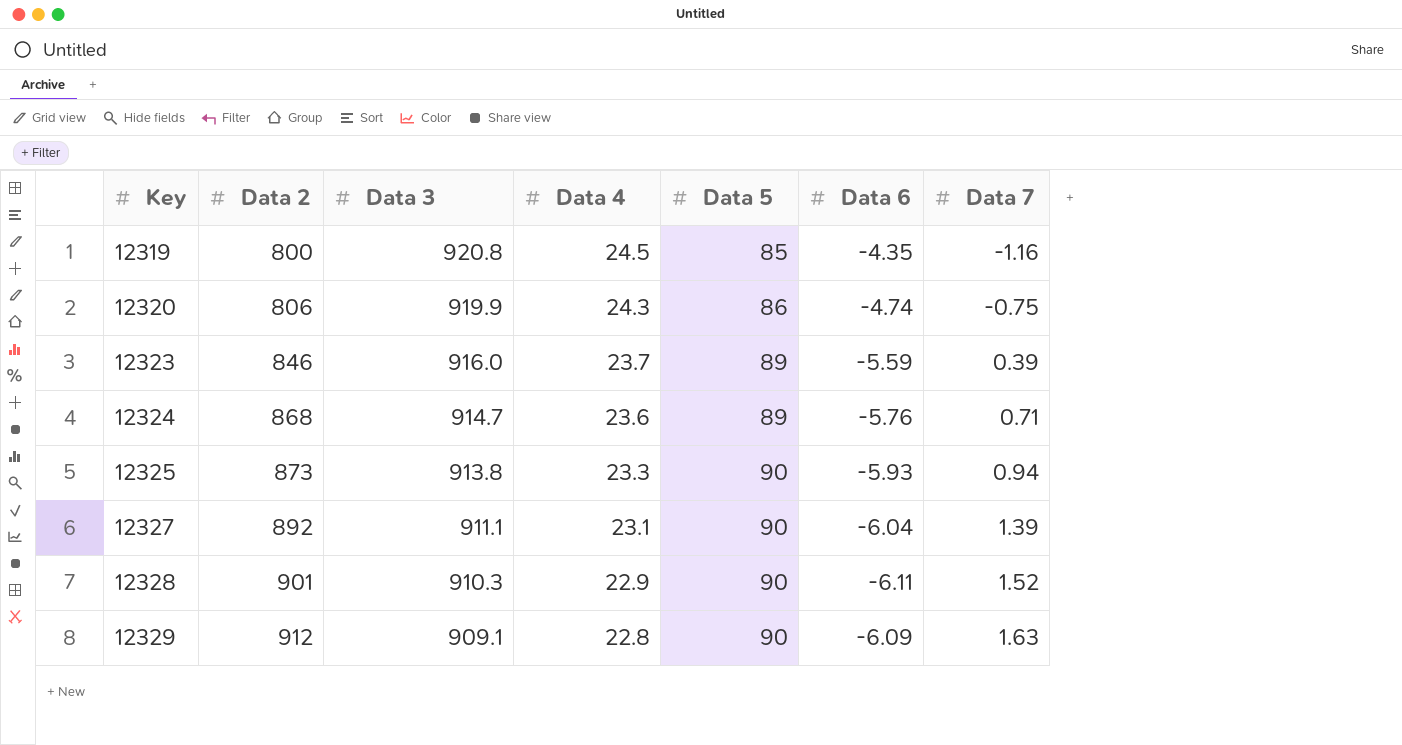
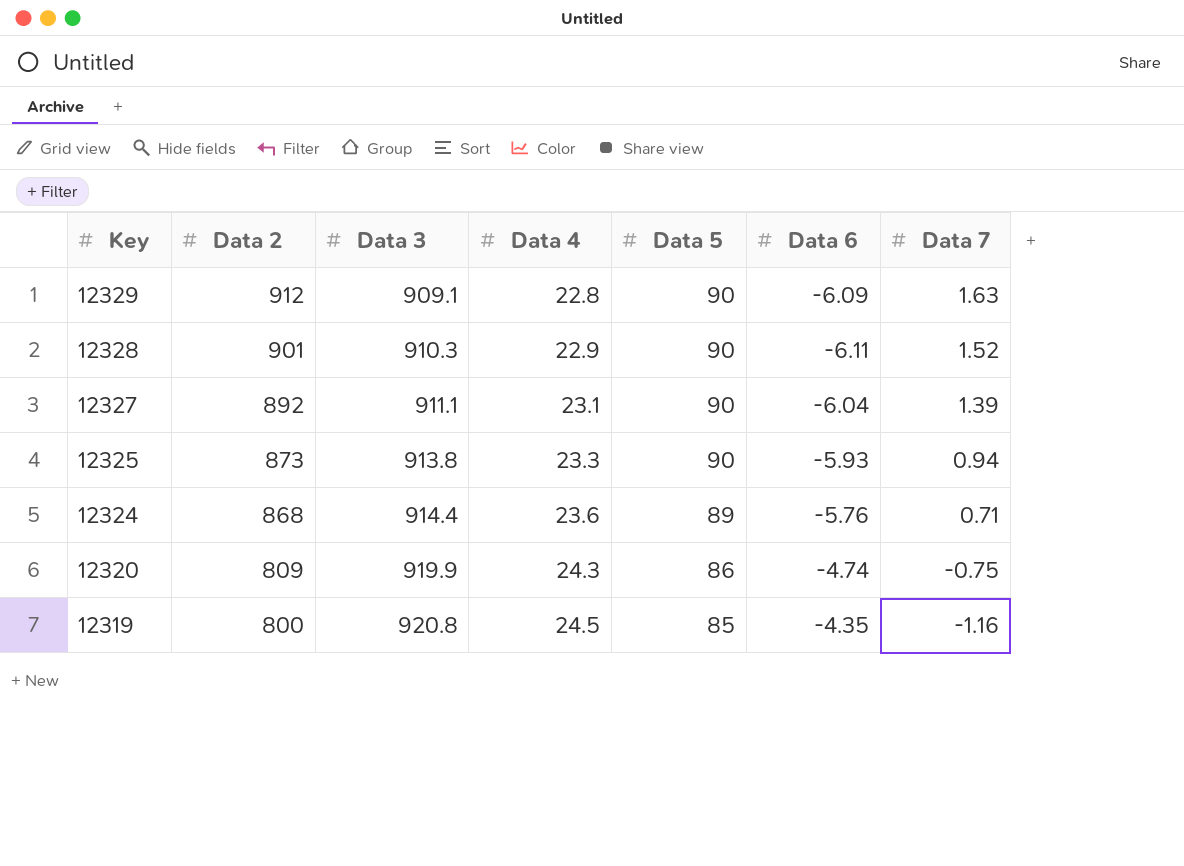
row order: Key ascending -> Key descending
row 12323: 846 | 916.0 | 23.7 | 89 | -5.59 | 0.39 -> none
12324 | Data 3: 914.7 -> 914.4
12320 | Data 2: 806 -> 809

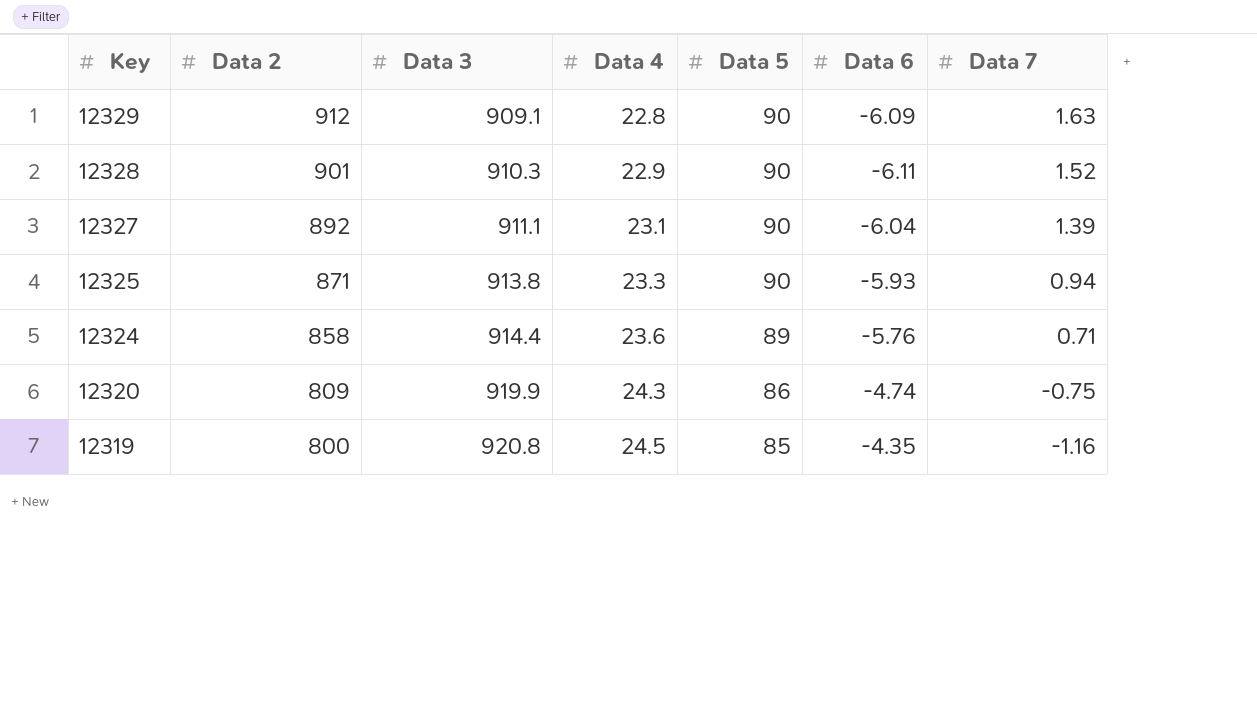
12325 | Data 2: 873 -> 871
12324 | Data 2: 868 -> 858

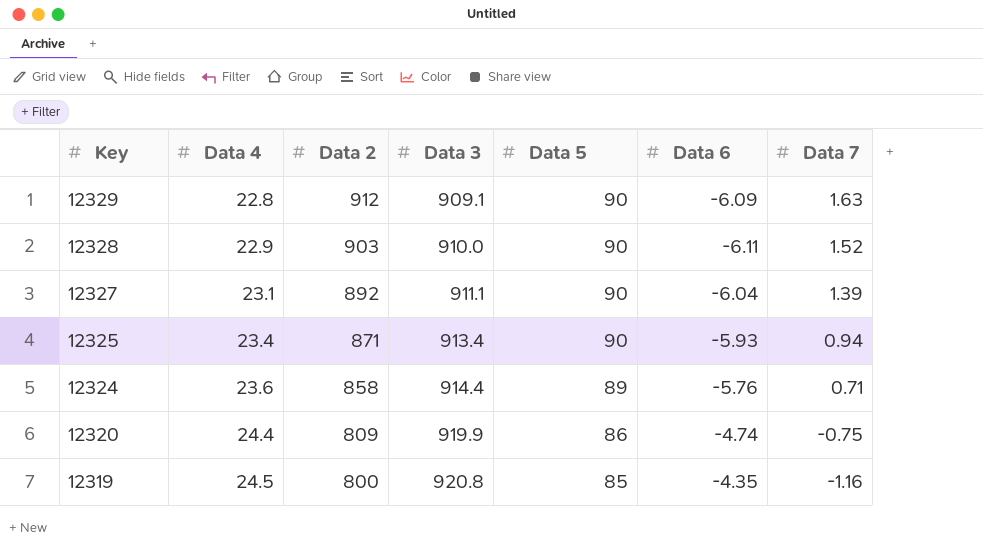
column Data 4 | position: 4 -> 2
12328 | Data 2: 901 -> 903
12328 | Data 3: 910.3 -> 910.0
12325 | Data 4: 23.3 -> 23.4
12325 | Data 3: 913.8 -> 913.4
12320 | Data 4: 24.3 -> 24.4

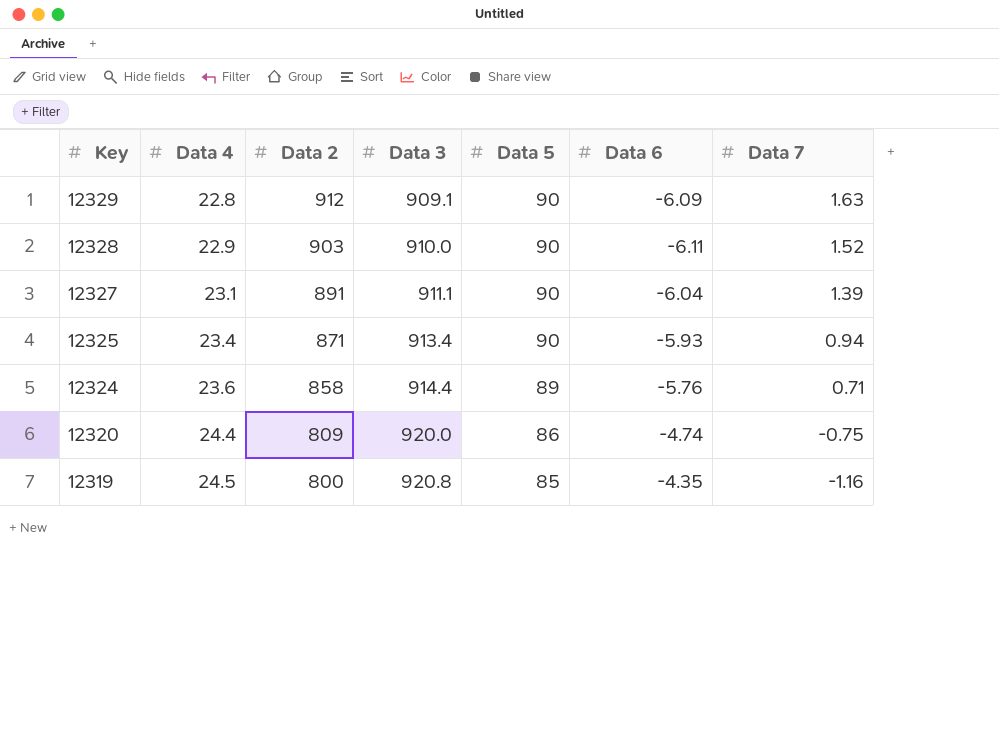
12327 | Data 2: 892 -> 891
12320 | Data 3: 919.9 -> 920.0

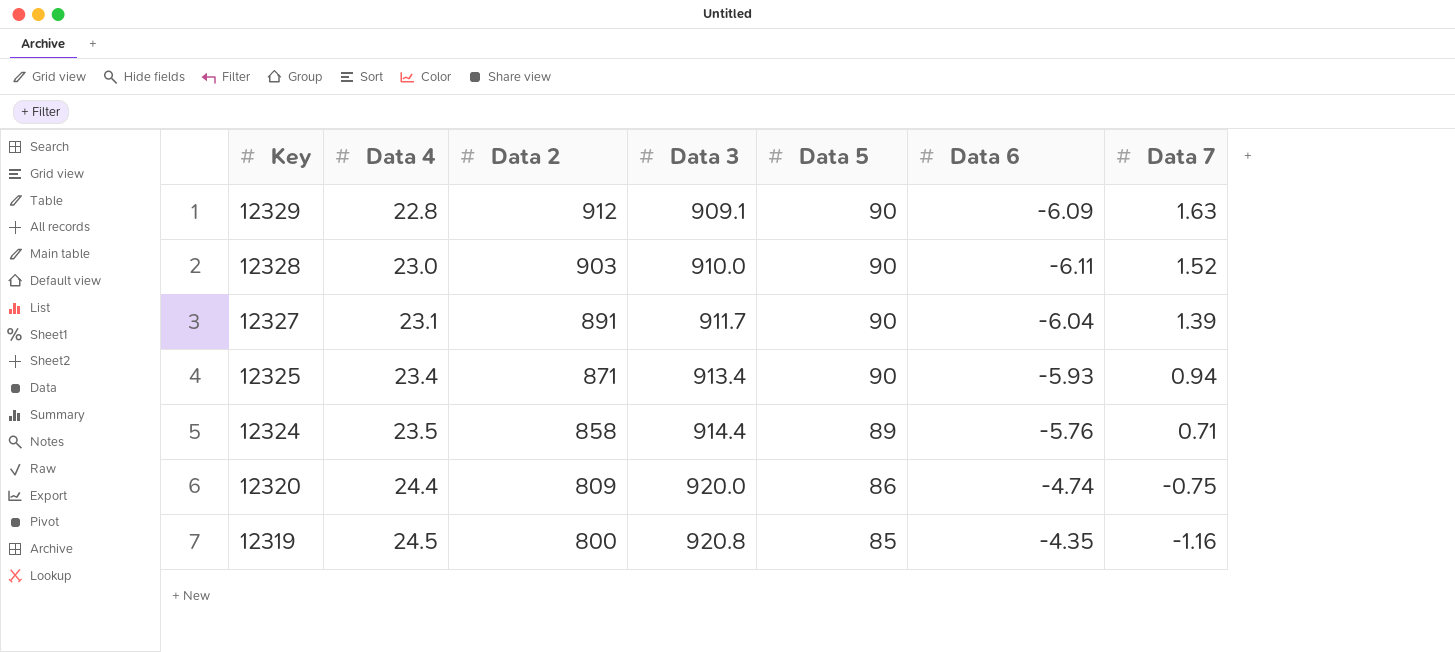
12328 | Data 4: 22.9 -> 23.0
12327 | Data 3: 911.1 -> 911.7
12324 | Data 4: 23.6 -> 23.5

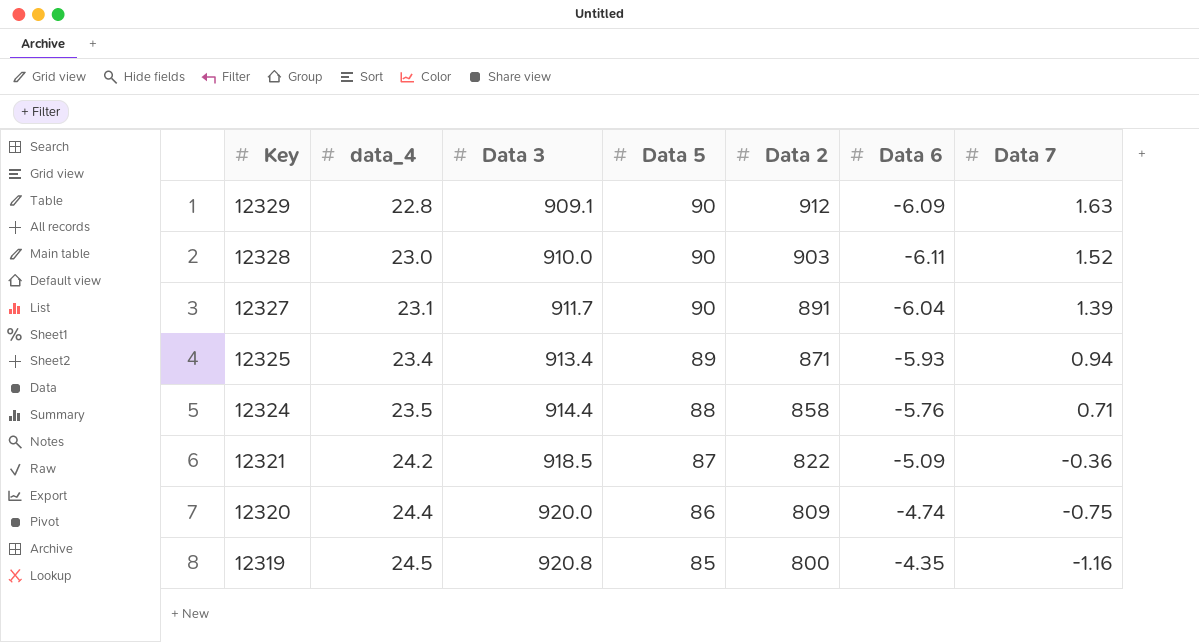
column name: Data 4 -> data_4
column Data 2 | position: 3 -> 5
12325 | Data 5: 90 -> 89
12324 | Data 5: 89 -> 88
row 12321: none -> 24.2 | 918.5 | 87 | 822 | -5.09 | -0.36

